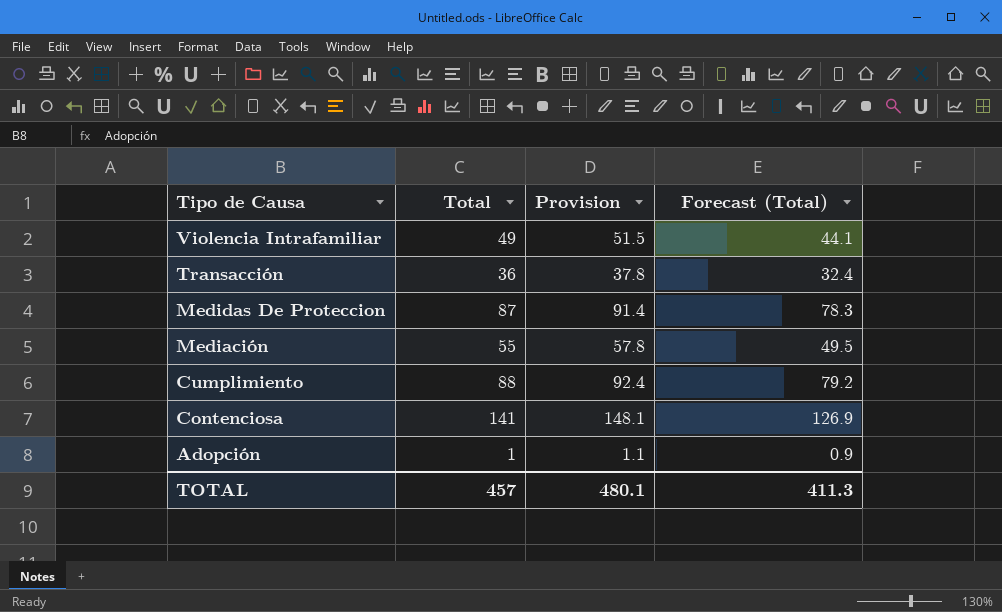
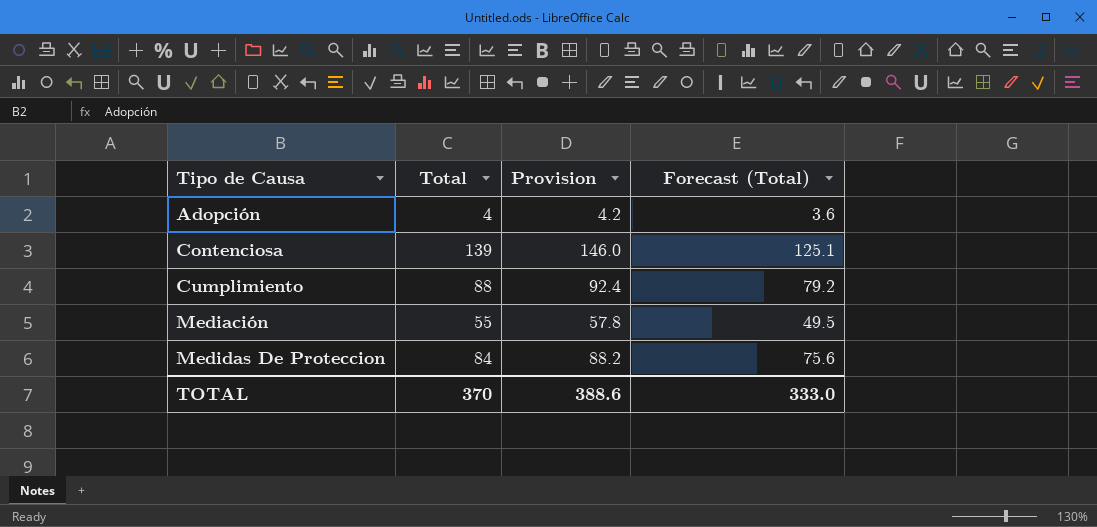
row order: Tipo de Causa descending -> Tipo de Causa ascending
row Violencia Intrafamiliar: 49 | 51.5 | 44.1 -> none
row Transacción: 36 | 37.8 | 32.4 -> none
Adopción | Total: 1 -> 4
Adopción | Provision: 1.1 -> 4.2
Adopción | Forecast (Total): 0.9 -> 3.6
Contenciosa | Total: 141 -> 139
Contenciosa | Provision: 148.1 -> 146.0
Contenciosa | Forecast (Total): 126.9 -> 125.1
Medidas De Proteccion | Total: 87 -> 84
Medidas De Proteccion | Provision: 91.4 -> 88.2
Medidas De Proteccion | Forecast (Total): 78.3 -> 75.6
TOTAL | Total: 457 -> 370
TOTAL | Provision: 480.1 -> 388.6
TOTAL | Forecast (Total): 411.3 -> 333.0

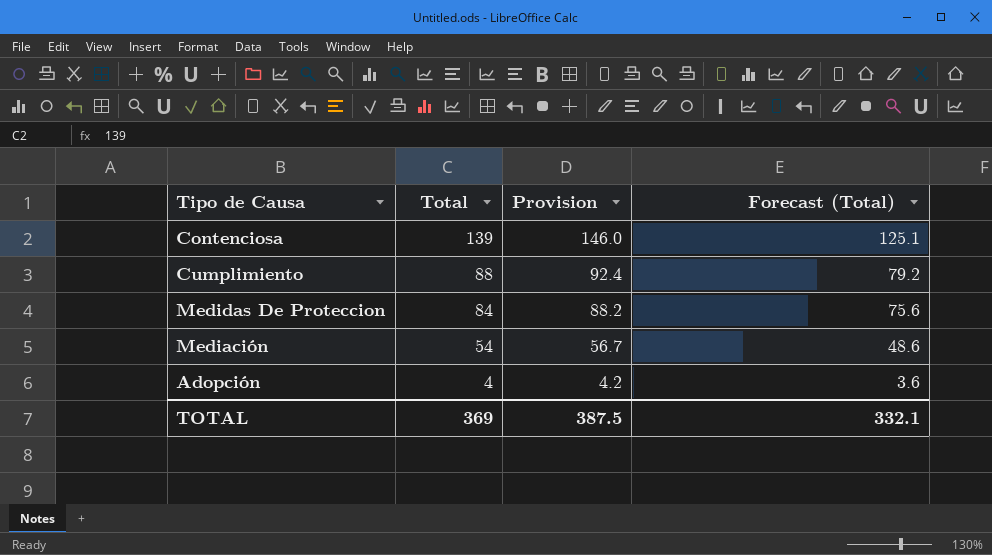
row order: Tipo de Causa ascending -> Total descending
Mediación | Total: 55 -> 54
Mediación | Provision: 57.8 -> 56.7
Mediación | Forecast (Total): 49.5 -> 48.6
TOTAL | Total: 370 -> 369
TOTAL | Provision: 388.6 -> 387.5
TOTAL | Forecast (Total): 333.0 -> 332.1

